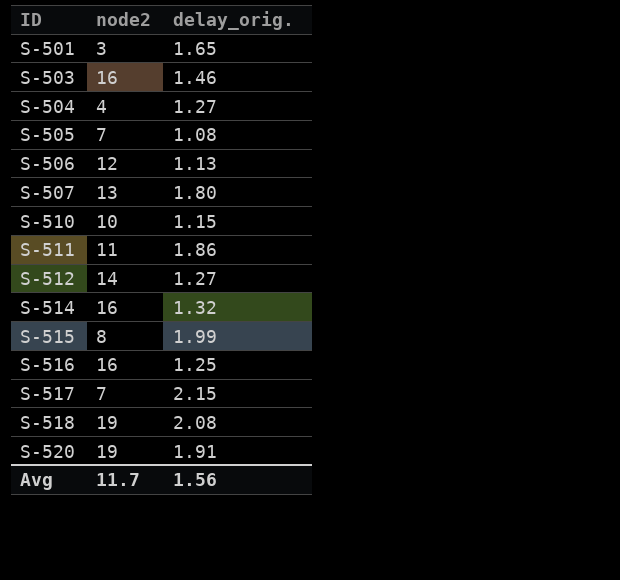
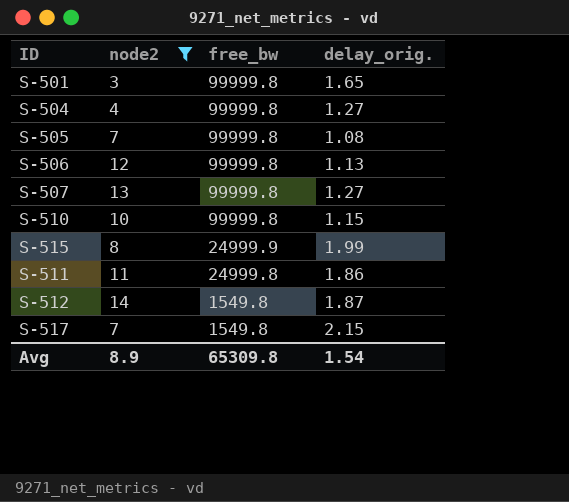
filter: none -> node2 <= 14
row order: ID ascending -> free_bw descending
column free_bw | position: none -> 3
S-507 | delay_orig.: 1.80 -> 1.27
S-512 | delay_orig.: 1.27 -> 1.87
Avg | node2: 11.7 -> 8.9
Avg | delay_orig.: 1.56 -> 1.54

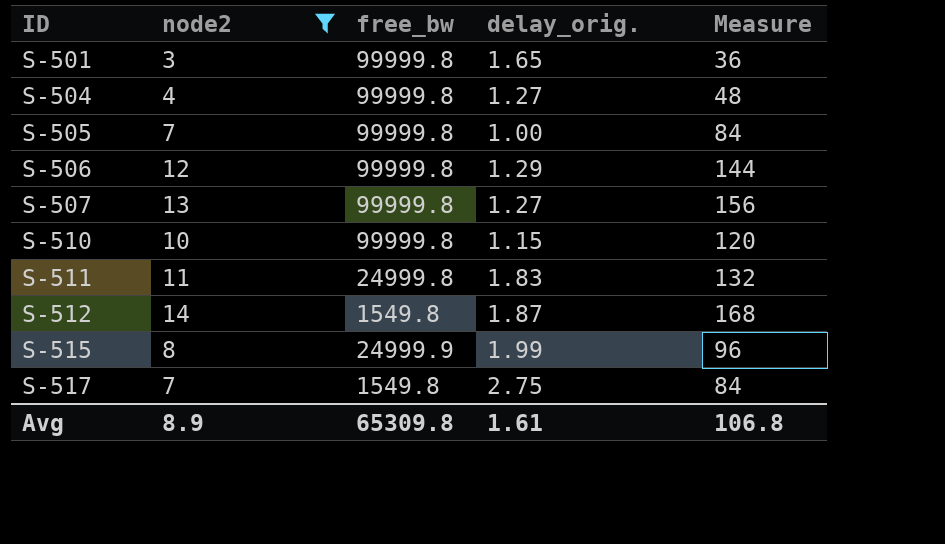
row order: free_bw descending -> ID ascending
column Measure | formula: none -> [node2] * 12
S-505 | delay_orig.: 1.08 -> 1.00
S-506 | delay_orig.: 1.13 -> 1.29
S-511 | delay_orig.: 1.86 -> 1.83
S-517 | delay_orig.: 2.15 -> 2.75
Avg | delay_orig.: 1.54 -> 1.61

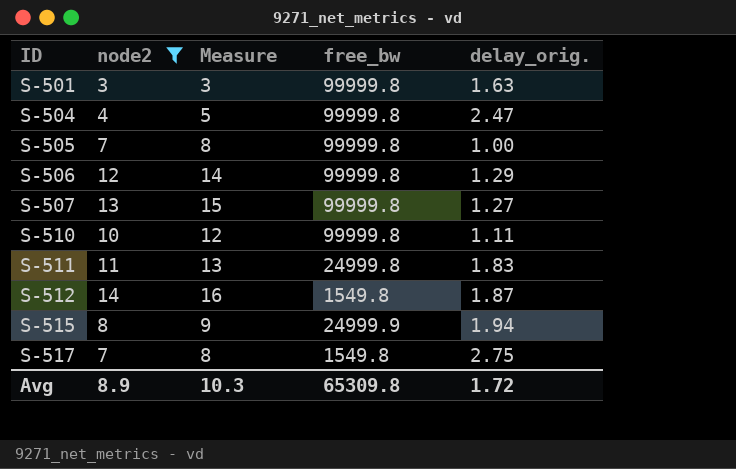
column Measure | formula: [node2] * 12 -> [node2] * 1.15
column Measure | position: 5 -> 3
S-501 | delay_orig.: 1.65 -> 1.63
S-504 | delay_orig.: 1.27 -> 2.47
S-510 | delay_orig.: 1.15 -> 1.11
S-515 | delay_orig.: 1.99 -> 1.94
Avg | Measure: 106.8 -> 10.3
Avg | delay_orig.: 1.61 -> 1.72

